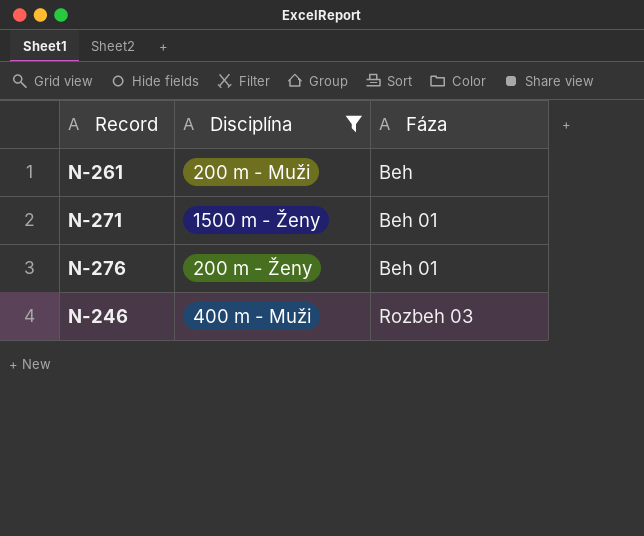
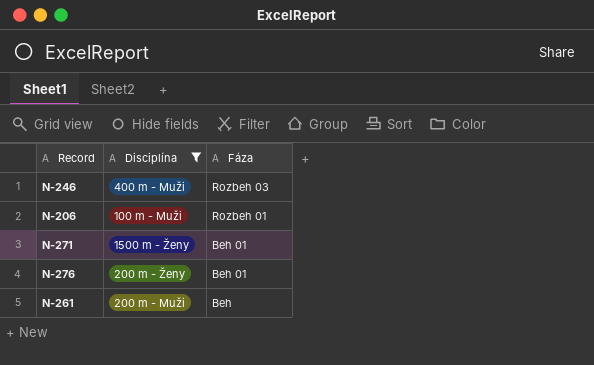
row order: Fáza ascending -> Fáza descending
row N-206: none -> 100 m - Muži | Rozbeh 01

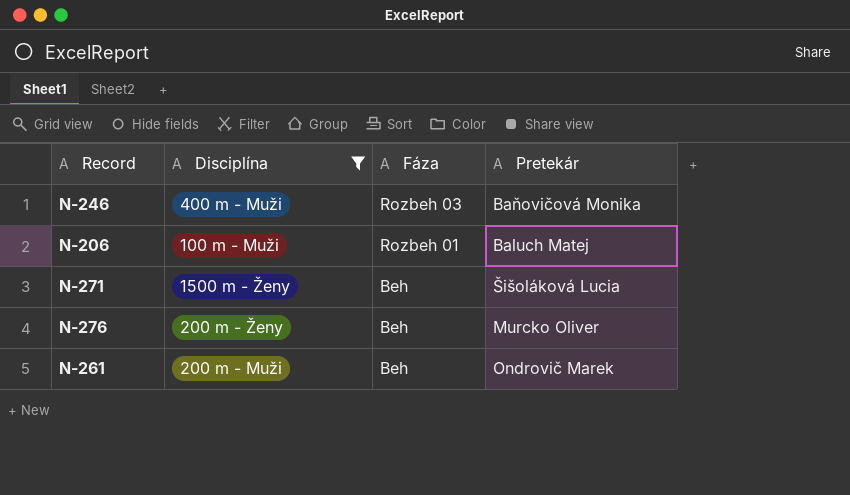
column Pretekár | position: none -> 4
N-271 | Fáza: Beh 01 -> Beh
N-276 | Fáza: Beh 01 -> Beh

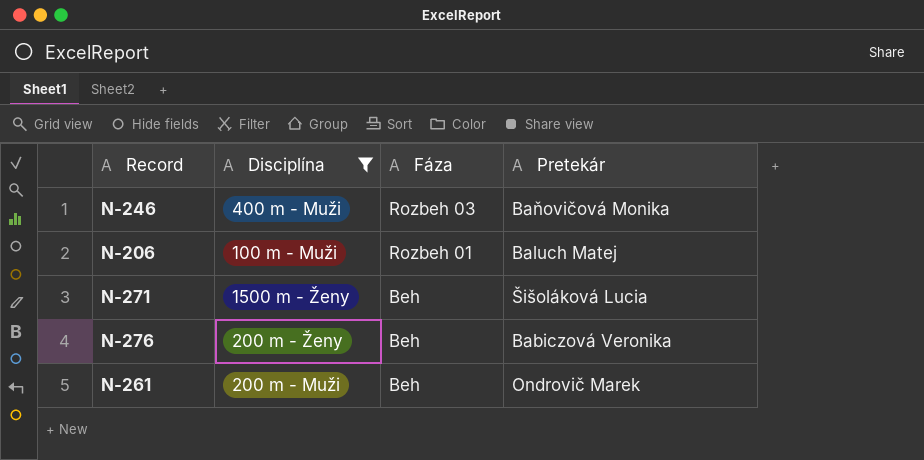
N-276 | Pretekár: Murcko Oliver -> Babiczová Veronika

